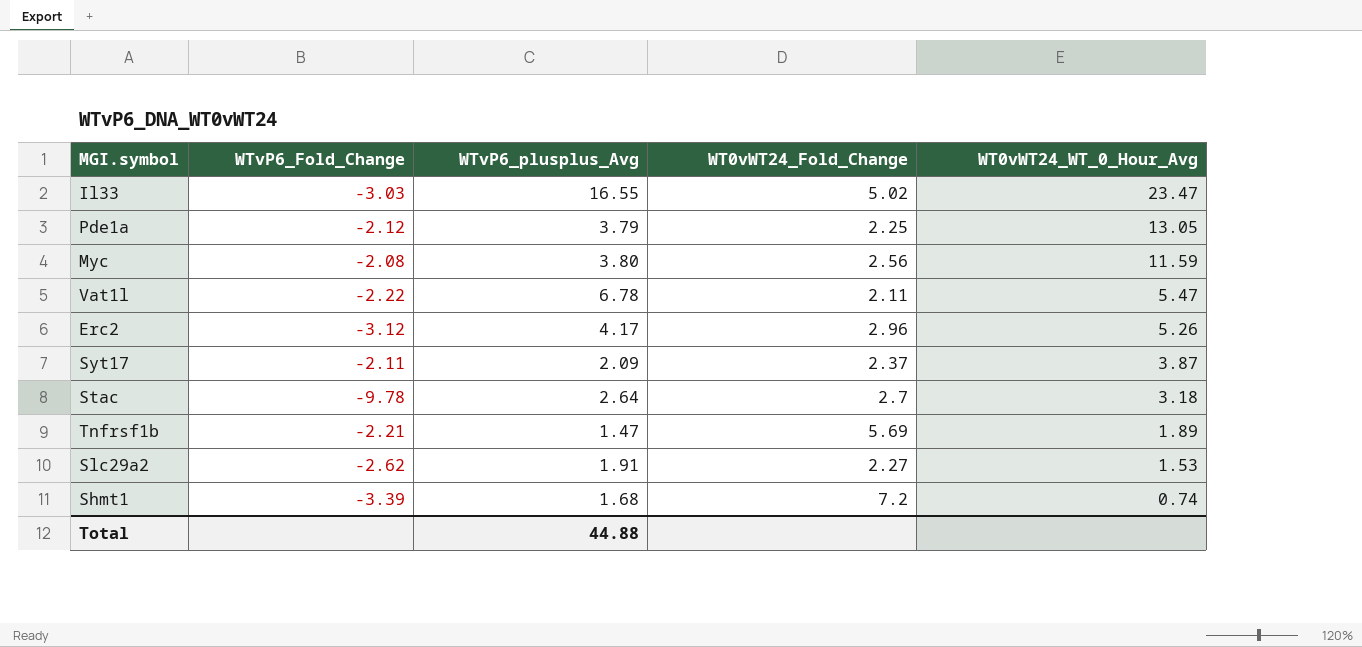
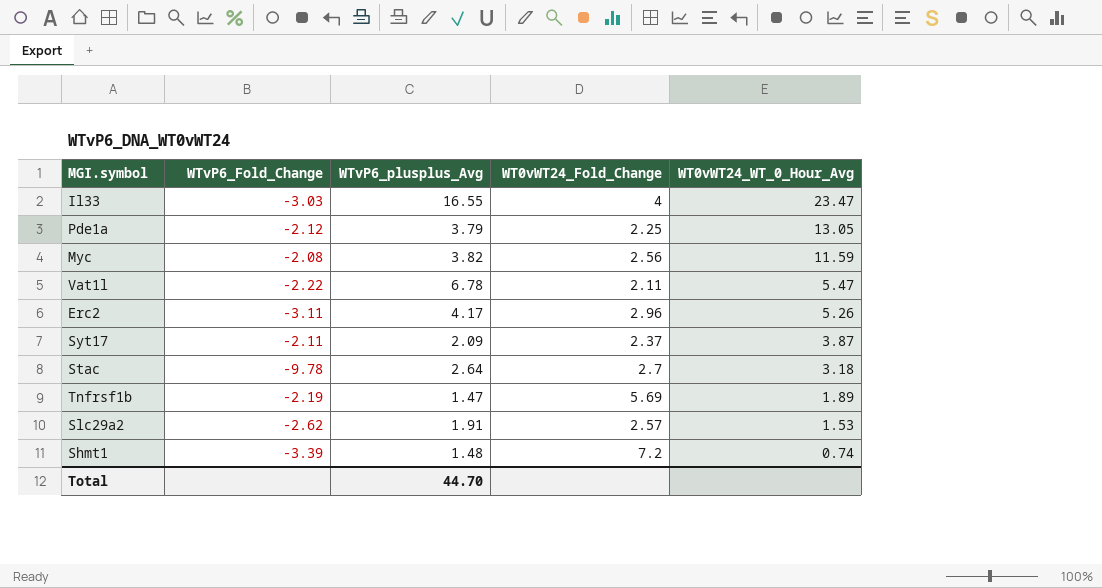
Il33 | WT0vWT24_Fold_Change: 5.02 -> 4
Myc | WTvP6_plusplus_Avg: 3.80 -> 3.82
Erc2 | WTvP6_Fold_Change: -3.12 -> -3.11
Tnfrsf1b | WTvP6_Fold_Change: -2.21 -> -2.19
Slc29a2 | WT0vWT24_Fold_Change: 2.27 -> 2.57
Shmt1 | WTvP6_plusplus_Avg: 1.68 -> 1.48
Total | WTvP6_plusplus_Avg: 44.88 -> 44.70

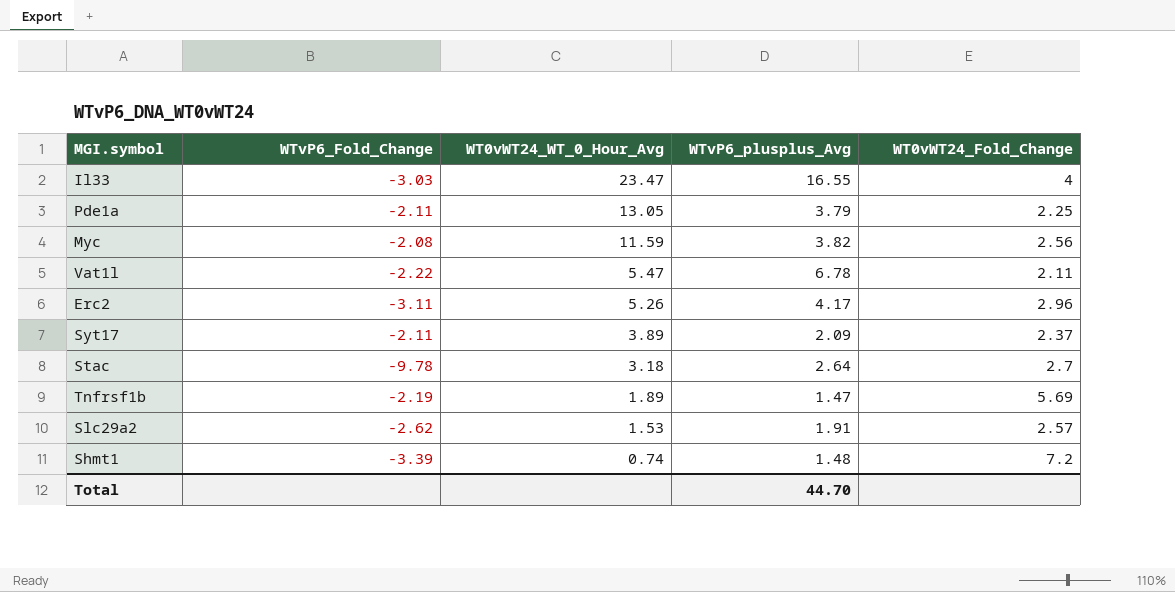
column WT0vWT24_WT_0_Hour_Avg | position: 5 -> 3
Pde1a | WTvP6_Fold_Change: -2.12 -> -2.11
Syt17 | WT0vWT24_WT_0_Hour_Avg: 3.87 -> 3.89

